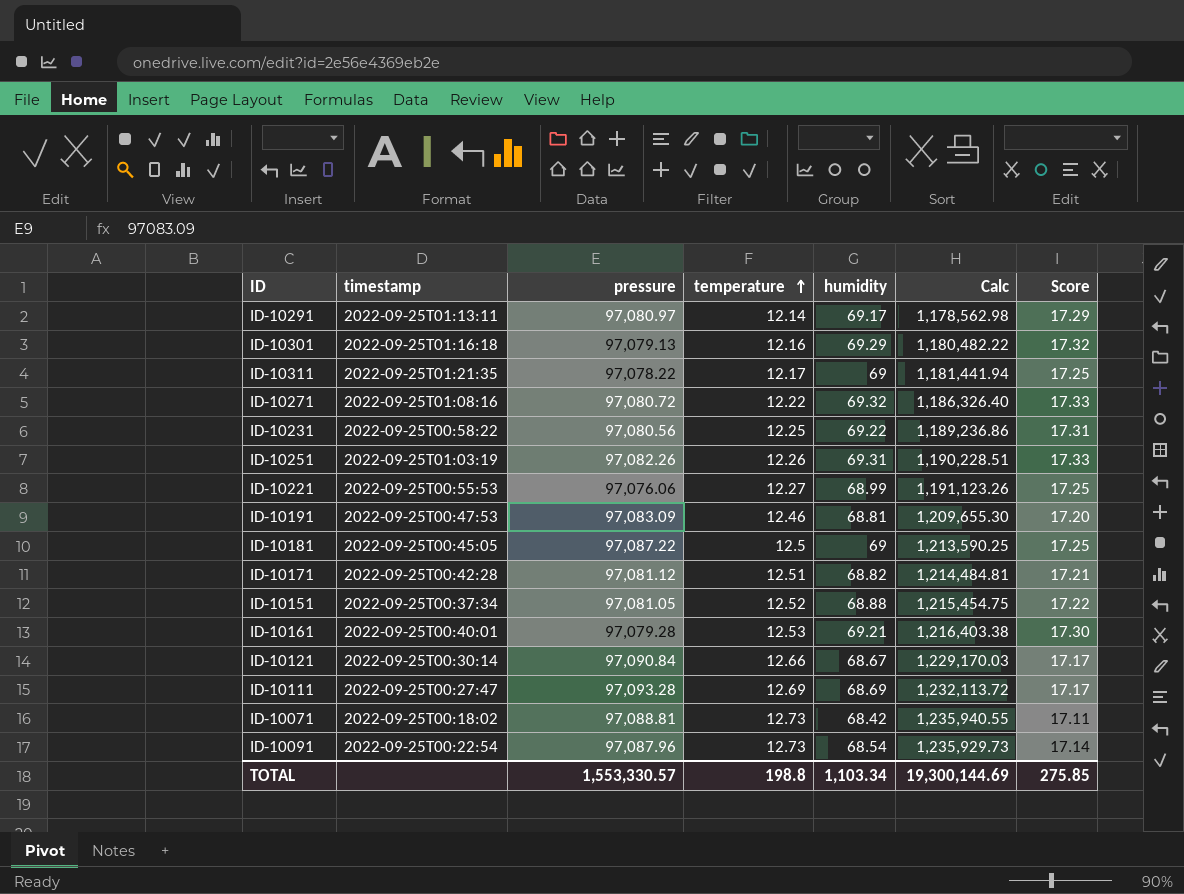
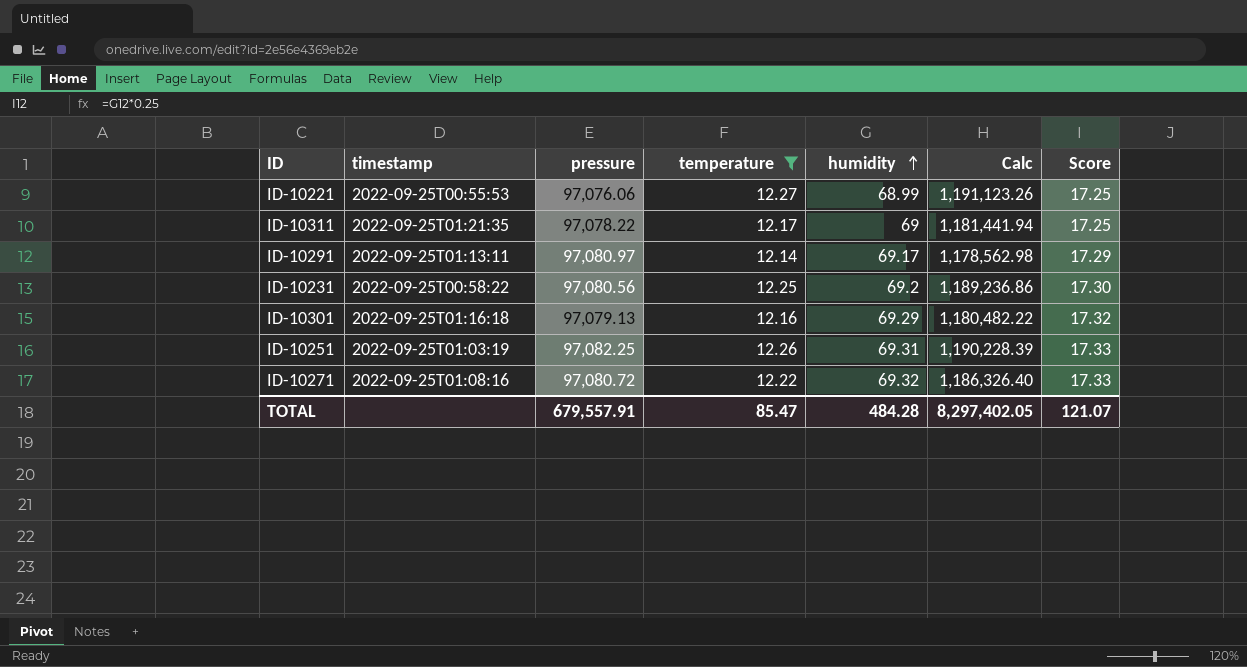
filter: none -> temperature <= 12.27
row order: temperature ascending -> humidity ascending
ID-10231 | humidity: 69.22 -> 69.2
ID-10231 | Score: 17.31 -> 17.30
ID-10251 | pressure: 97,082.26 -> 97,082.25
ID-10251 | Calc: 1,190,228.51 -> 1,190,228.39
TOTAL | pressure: 1,553,330.57 -> 679,557.91
TOTAL | temperature: 198.8 -> 85.47
TOTAL | humidity: 1,103.34 -> 484.28
TOTAL | Calc: 19,300,144.69 -> 8,297,402.05
TOTAL | Score: 275.85 -> 121.07

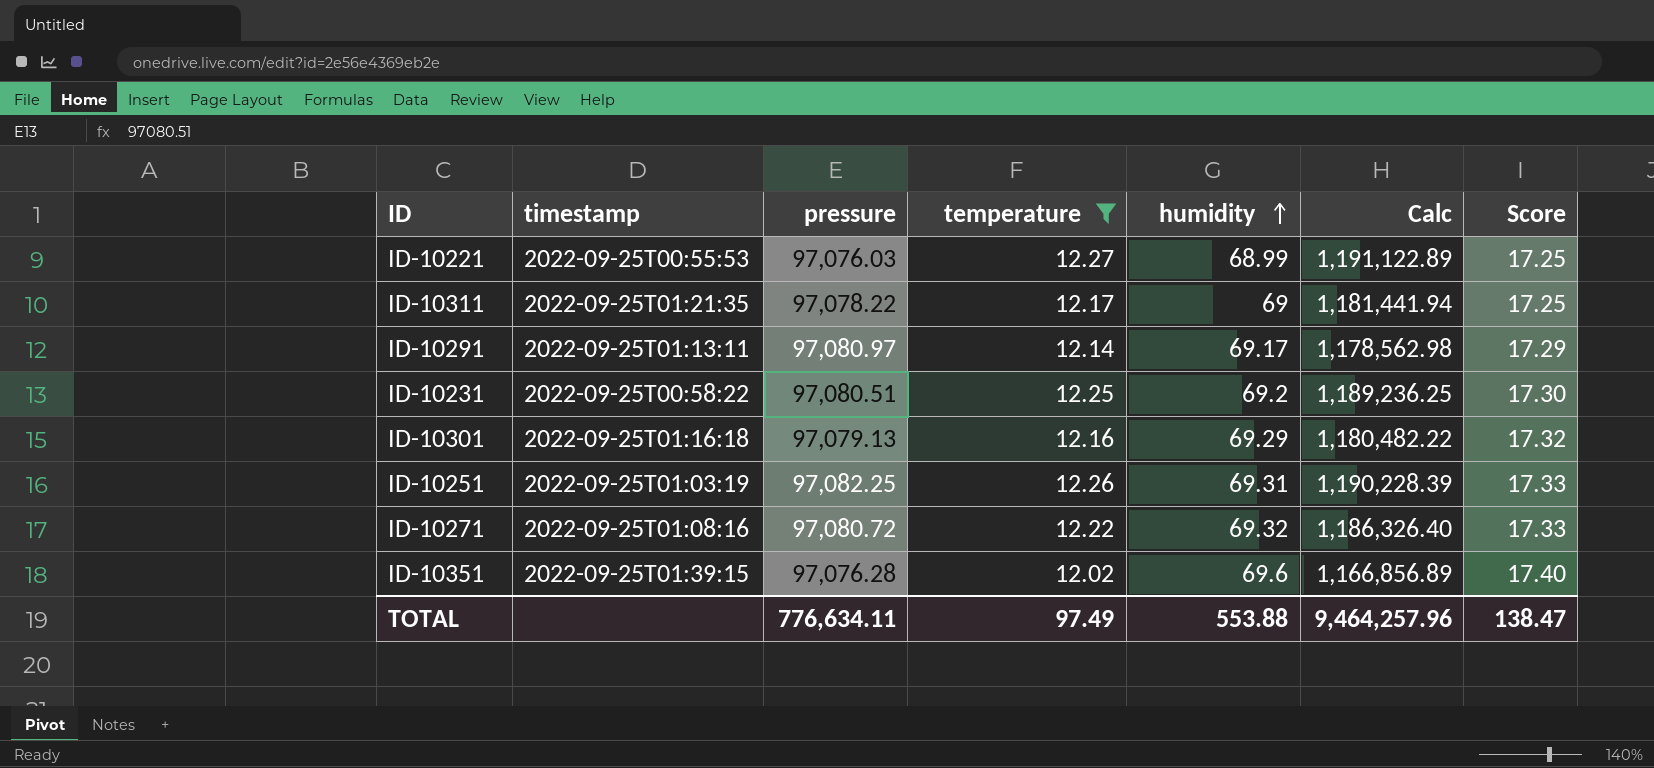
ID-10221 | pressure: 97,076.06 -> 97,076.03
ID-10221 | Calc: 1,191,123.26 -> 1,191,122.89
ID-10231 | pressure: 97,080.56 -> 97,080.51
ID-10231 | Calc: 1,189,236.86 -> 1,189,236.25
row ID-10351: none -> 2022-09-25T01:39:15 | 97,076.28 | 12.02 | 69.6 | 1,166,856.89 | 17.40
TOTAL | pressure: 679,557.91 -> 776,634.11
TOTAL | temperature: 85.47 -> 97.49
TOTAL | humidity: 484.28 -> 553.88
TOTAL | Calc: 8,297,402.05 -> 9,464,257.96
TOTAL | Score: 121.07 -> 138.47

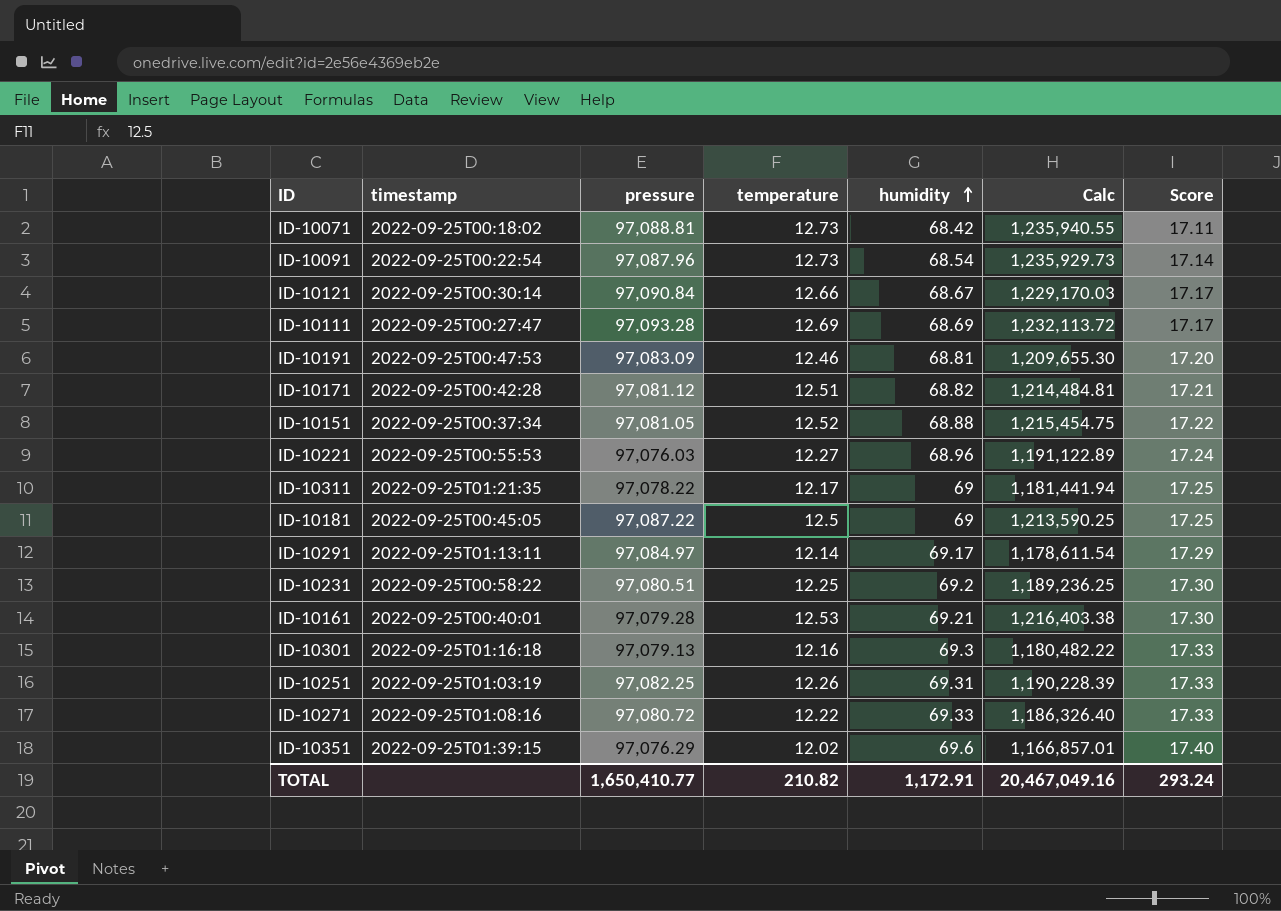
filter: temperature <= 12.27 -> none
ID-10221 | humidity: 68.99 -> 68.96
ID-10221 | Score: 17.25 -> 17.24
ID-10291 | pressure: 97,080.97 -> 97,084.97
ID-10291 | Calc: 1,178,562.98 -> 1,178,611.54
ID-10301 | humidity: 69.29 -> 69.3
ID-10301 | Score: 17.32 -> 17.33
ID-10271 | humidity: 69.32 -> 69.33
ID-10351 | pressure: 97,076.28 -> 97,076.29
ID-10351 | Calc: 1,166,856.89 -> 1,166,857.01
TOTAL | pressure: 776,634.11 -> 1,650,410.77
TOTAL | temperature: 97.49 -> 210.82
TOTAL | humidity: 553.88 -> 1,172.91
TOTAL | Calc: 9,464,257.96 -> 20,467,049.16
TOTAL | Score: 138.47 -> 293.24

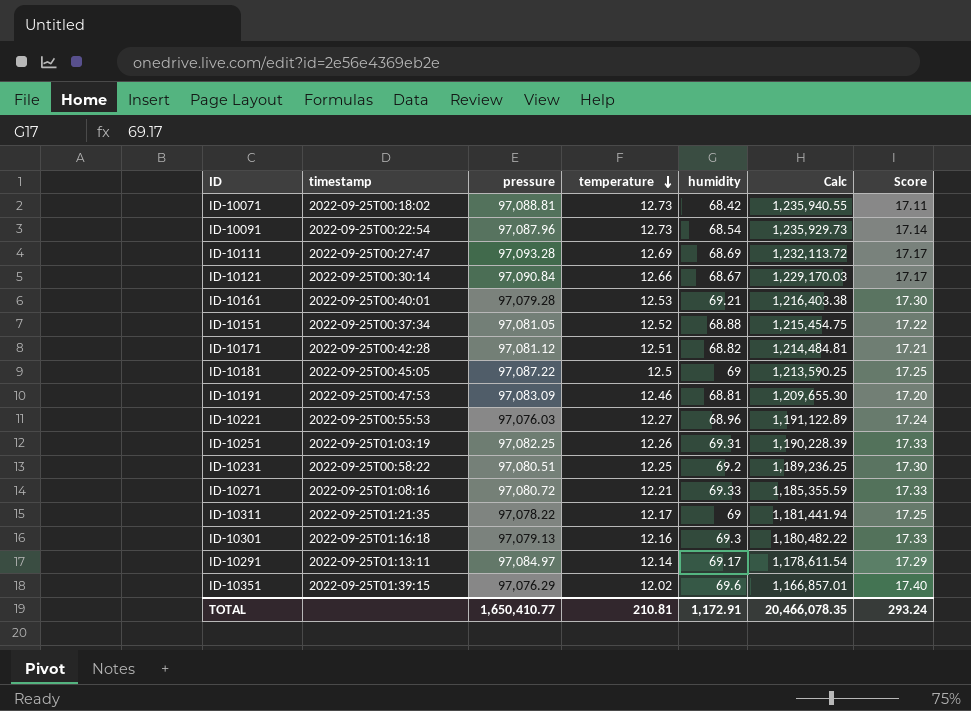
row order: humidity ascending -> temperature descending
ID-10271 | temperature: 12.22 -> 12.21
ID-10271 | Calc: 1,186,326.40 -> 1,185,355.59
TOTAL | temperature: 210.82 -> 210.81
TOTAL | Calc: 20,467,049.16 -> 20,466,078.35

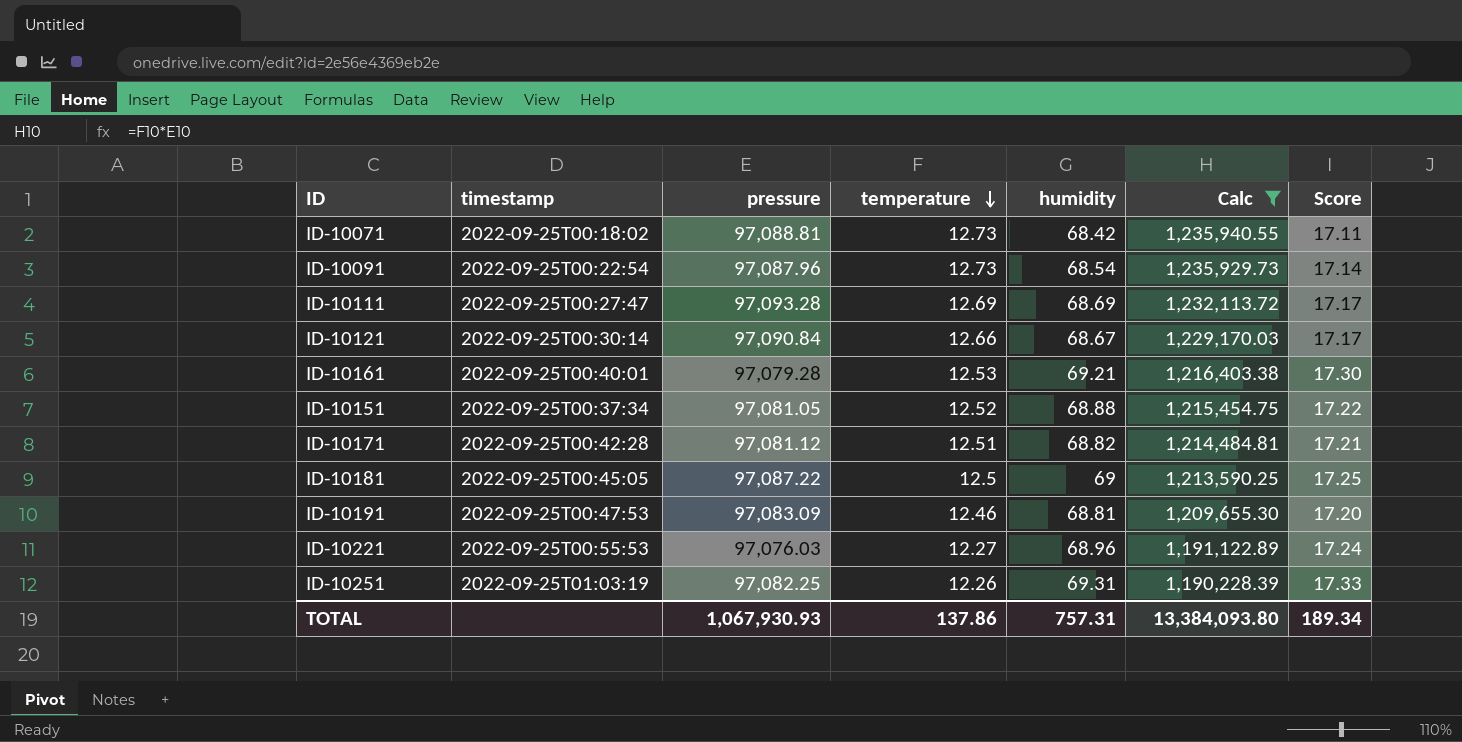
filter: none -> Calc >= 1,190,228.39
TOTAL | pressure: 1,650,410.77 -> 1,067,930.93
TOTAL | temperature: 210.81 -> 137.86
TOTAL | humidity: 1,172.91 -> 757.31
TOTAL | Calc: 20,466,078.35 -> 13,384,093.80
TOTAL | Score: 293.24 -> 189.34

